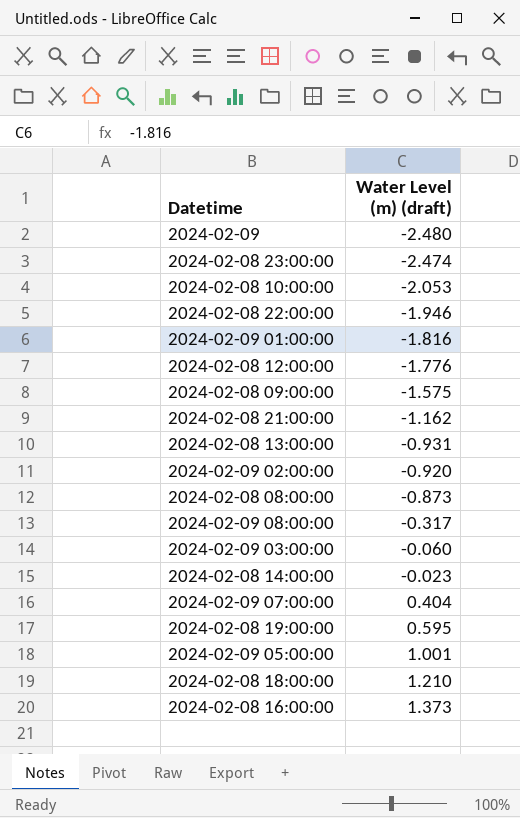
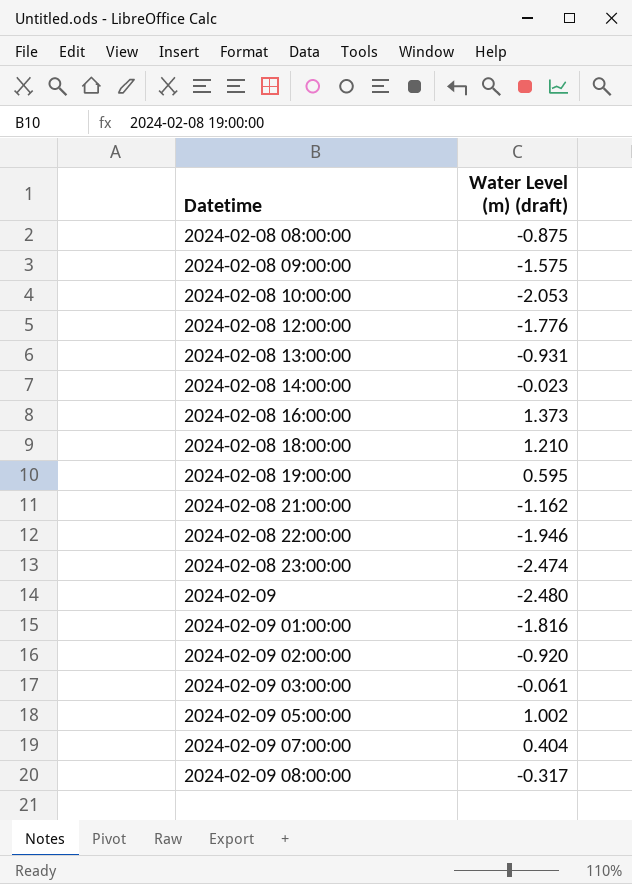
row order: Water Level (m) (draft) ascending -> Datetime ascending
2024-02-08 08:00:00 | Water Level (m) (draft): -0.873 -> -0.875
2024-02-09 03:00:00 | Water Level (m) (draft): -0.060 -> -0.061
2024-02-09 05:00:00 | Water Level (m) (draft): 1.001 -> 1.002

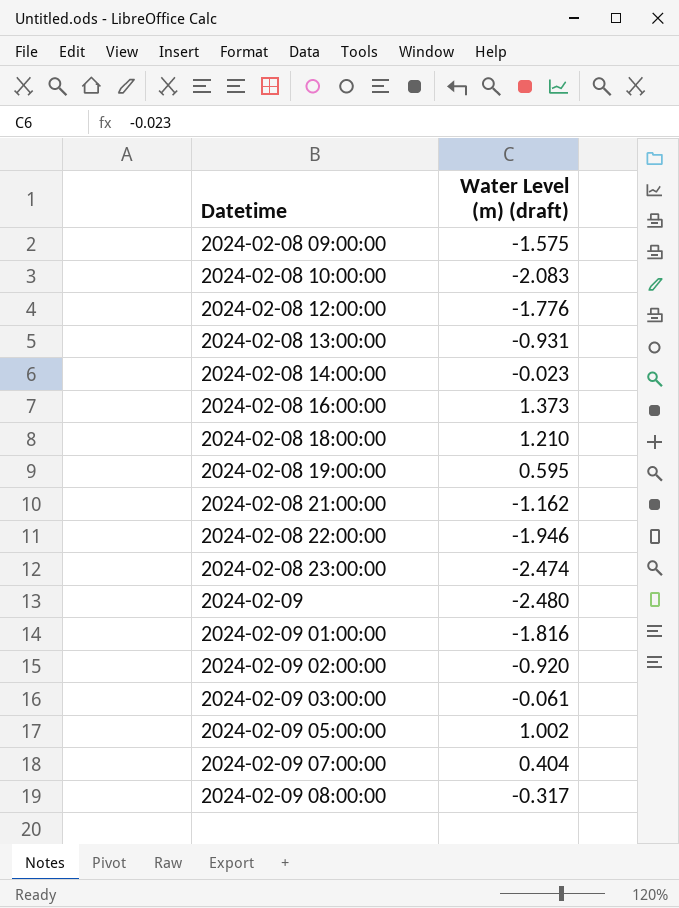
row 2024-02-08 08:00:00: -0.875 -> none
2024-02-08 10:00:00 | Water Level (m) (draft): -2.053 -> -2.083

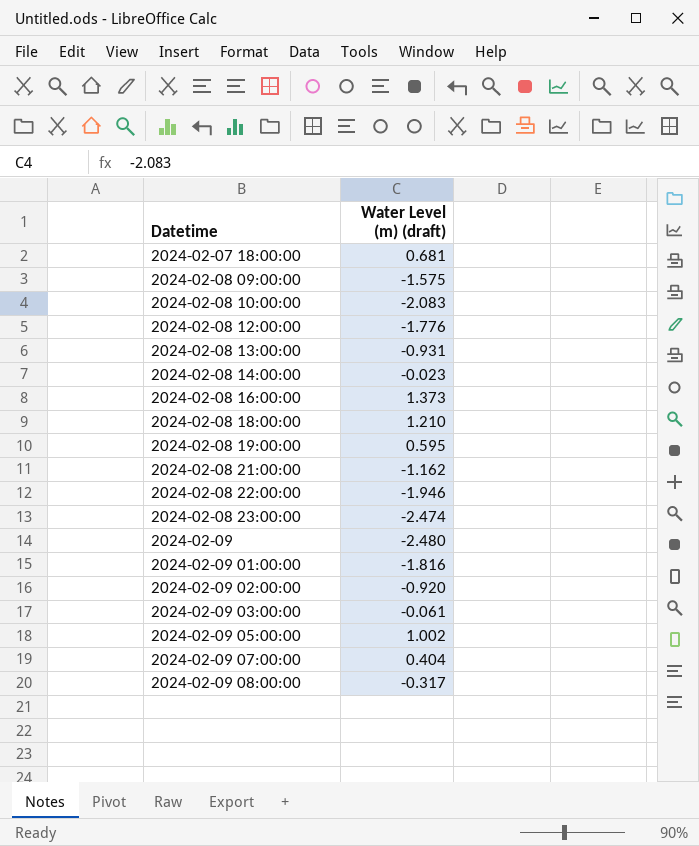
row 2024-02-07 18:00:00: none -> 0.681

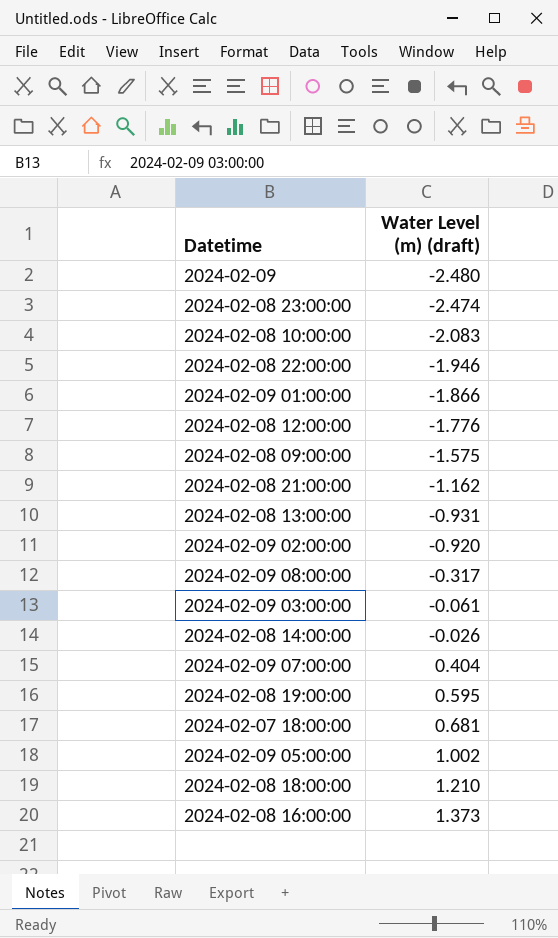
row order: Datetime ascending -> Water Level (m) (draft) ascending
2024-02-09 01:00:00 | Water Level (m) (draft): -1.816 -> -1.866
2024-02-08 14:00:00 | Water Level (m) (draft): -0.023 -> -0.026

